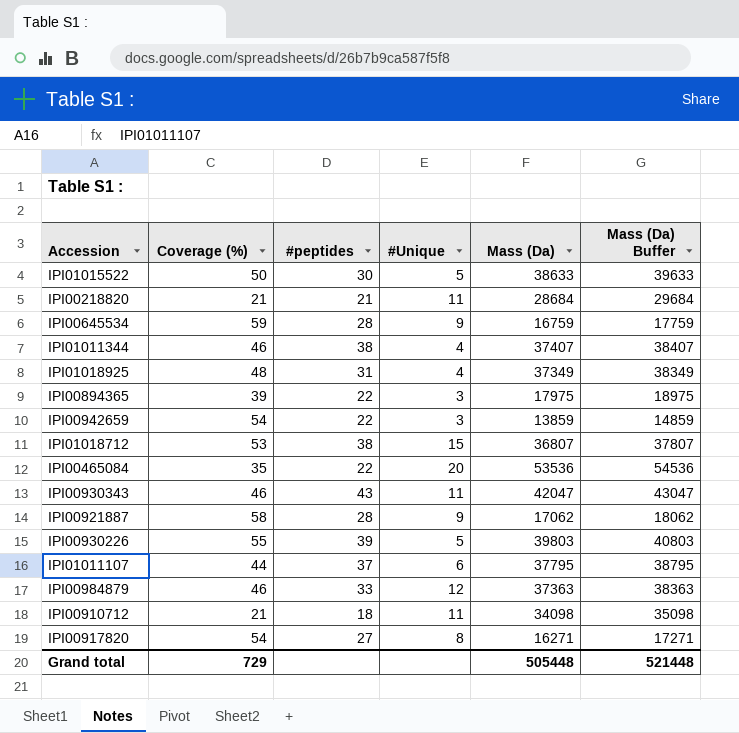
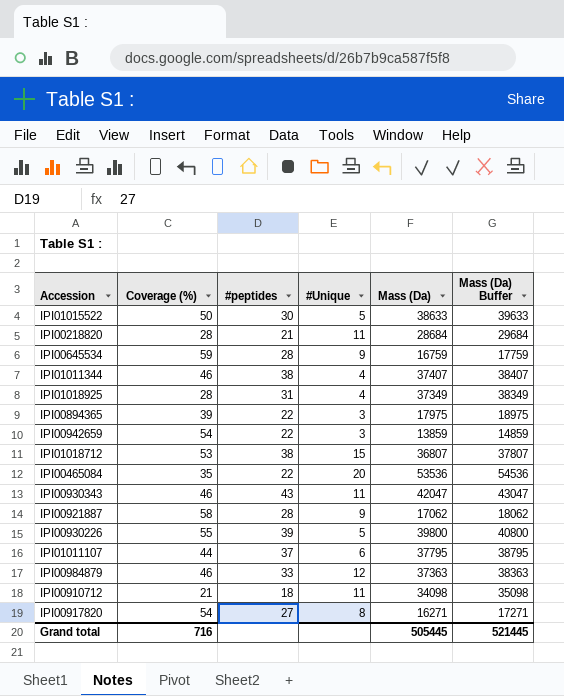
IPI00218820 | Coverage (%): 21 -> 28
IPI01018925 | Coverage (%): 48 -> 28
IPI00930226 | Mass (Da): 39803 -> 39800
IPI00930226 | Mass (Da) Buffer: 40803 -> 40800
Grand total | Coverage (%): 729 -> 716
Grand total | Mass (Da): 505448 -> 505445
Grand total | Mass (Da) Buffer: 521448 -> 521445

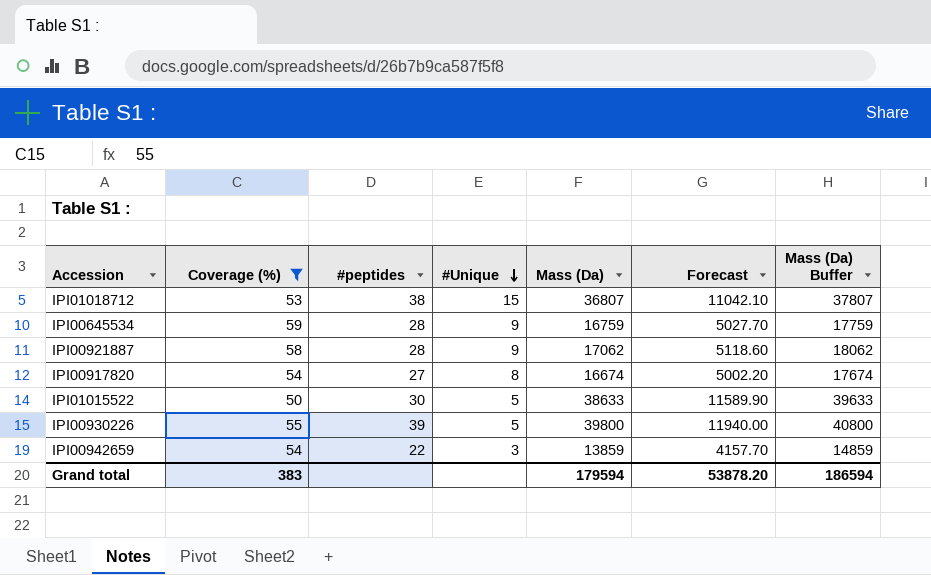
filter: none -> Coverage (%) >= 50
row order: none -> #Unique descending
column Forecast | formula: none -> [Mass (Da)] * 0.3
IPI00917820 | Mass (Da): 16271 -> 16674
IPI00917820 | Mass (Da) Buffer: 17271 -> 17674
Grand total | Coverage (%): 716 -> 383
Grand total | Mass (Da): 505445 -> 179594
Grand total | Mass (Da) Buffer: 521445 -> 186594

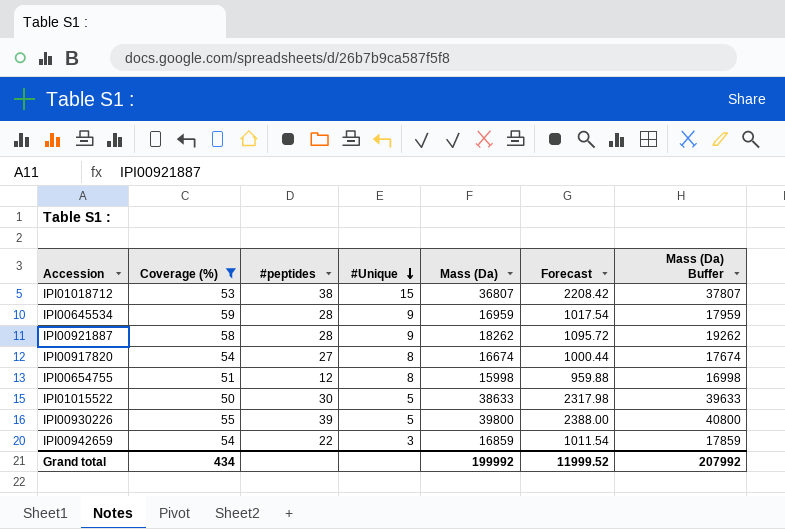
column Forecast | formula: [Mass (Da)] * 0.3 -> [Mass (Da)] * 0.06
IPI00645534 | Mass (Da): 16759 -> 16959
IPI00645534 | Mass (Da) Buffer: 17759 -> 17959
IPI00921887 | Mass (Da): 17062 -> 18262
IPI00921887 | Mass (Da) Buffer: 18062 -> 19262
row IPI00654755: none -> 51 | 12 | 8 | 15998 | 959.88 | 16998
IPI00942659 | Mass (Da): 13859 -> 16859
IPI00942659 | Mass (Da) Buffer: 14859 -> 17859
Grand total | Coverage (%): 383 -> 434
Grand total | Mass (Da): 179594 -> 199992
Grand total | Forecast: 53878.20 -> 11999.52
Grand total | Mass (Da) Buffer: 186594 -> 207992

